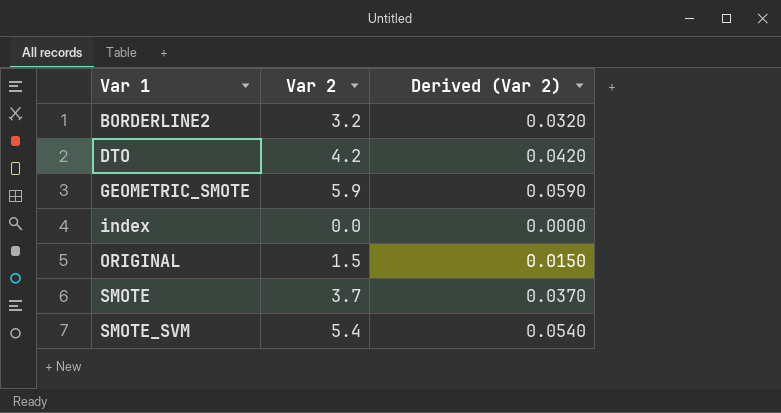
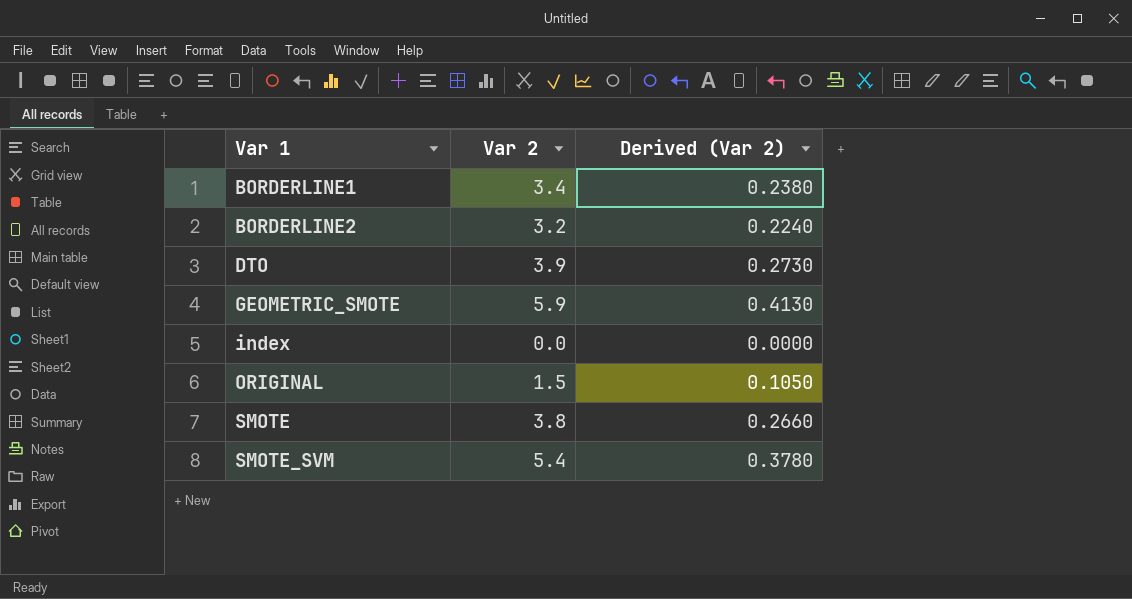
column Derived (Var 2) | formula: [Var 2] * 0.01 -> [Var 2] * 0.07
row BORDERLINE1: none -> 3.4 | 0.2380
DTO | Var 2: 4.2 -> 3.9
SMOTE | Var 2: 3.7 -> 3.8

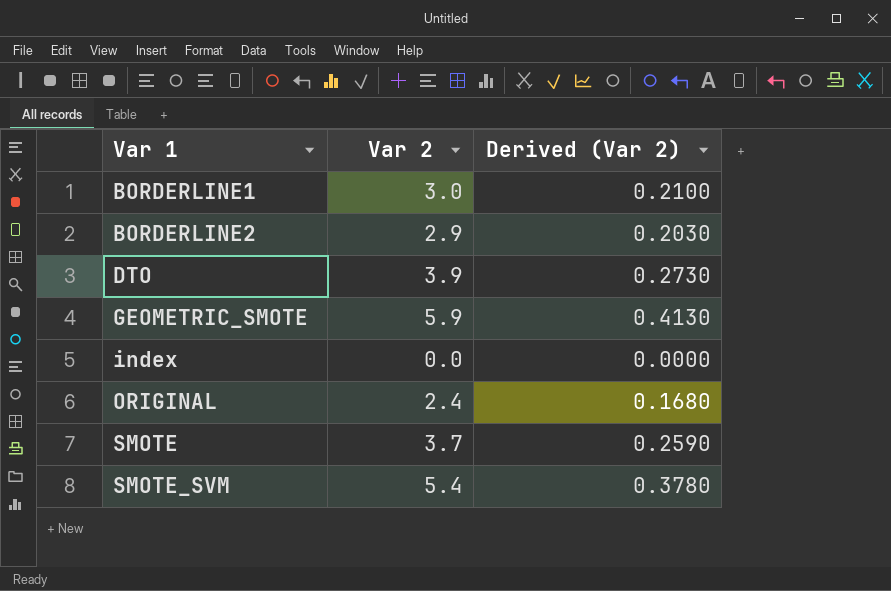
BORDERLINE1 | Var 2: 3.4 -> 3.0
BORDERLINE1 | Derived (Var 2): 0.2380 -> 0.2100
BORDERLINE2 | Var 2: 3.2 -> 2.9
BORDERLINE2 | Derived (Var 2): 0.2240 -> 0.2030
ORIGINAL | Var 2: 1.5 -> 2.4
ORIGINAL | Derived (Var 2): 0.1050 -> 0.1680
SMOTE | Var 2: 3.8 -> 3.7
SMOTE | Derived (Var 2): 0.2660 -> 0.2590

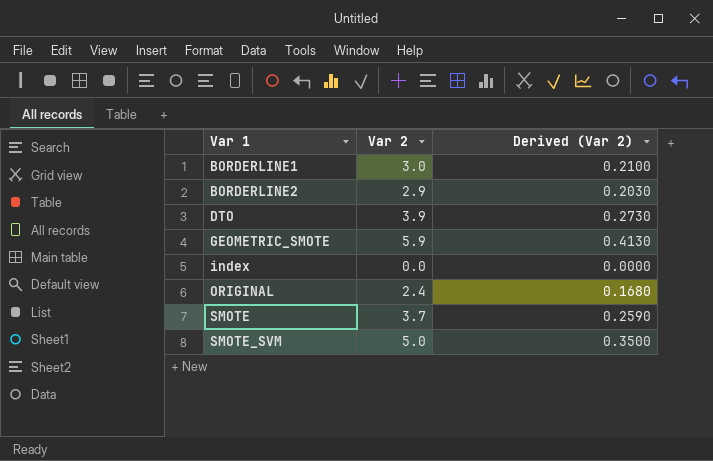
SMOTE_SVM | Var 2: 5.4 -> 5.0
SMOTE_SVM | Derived (Var 2): 0.3780 -> 0.3500

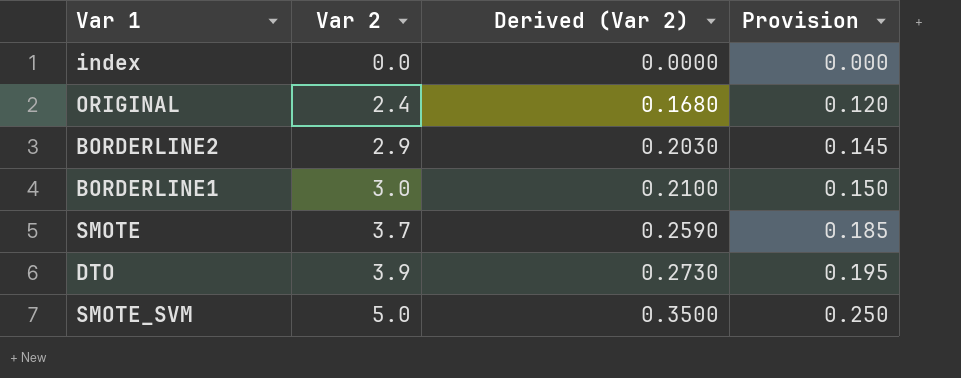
row order: Var 1 ascending -> Var 2 ascending
column Provision | formula: none -> [Var 2] * 0.05
row GEOMETRIC_SMOTE: 5.9 | 0.4130 -> none

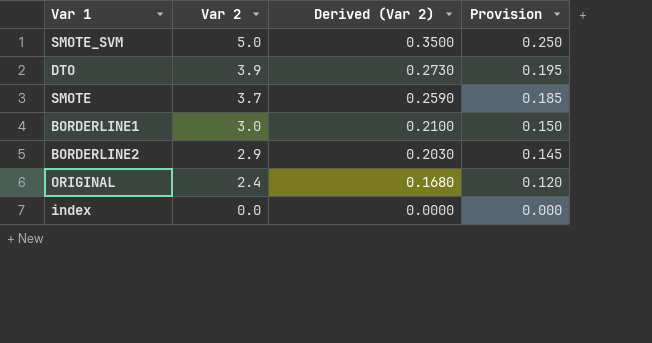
row order: Var 2 ascending -> Var 2 descending

